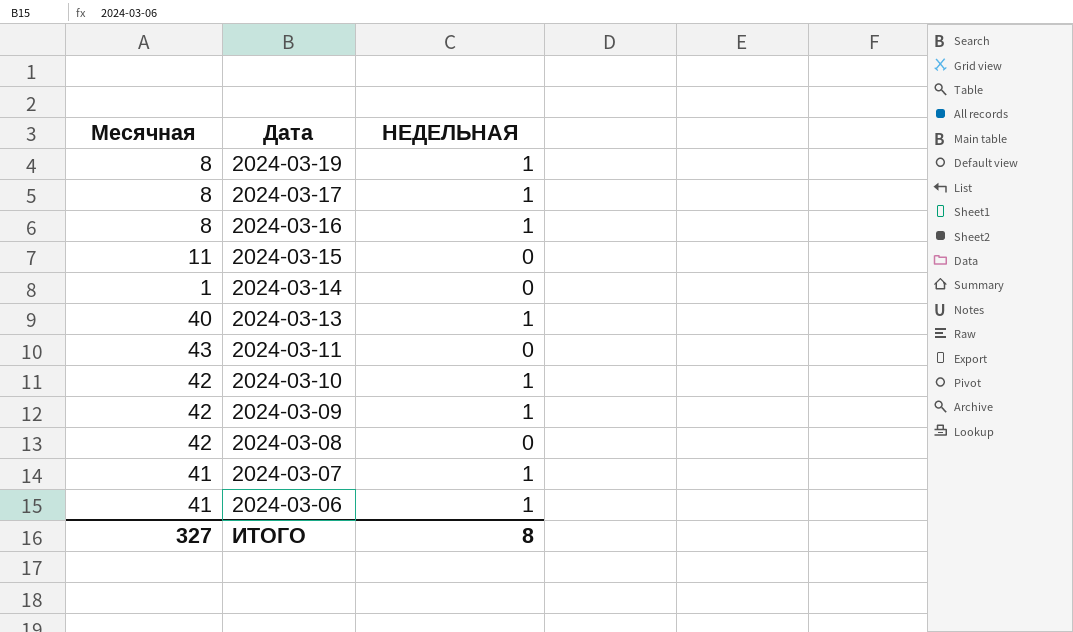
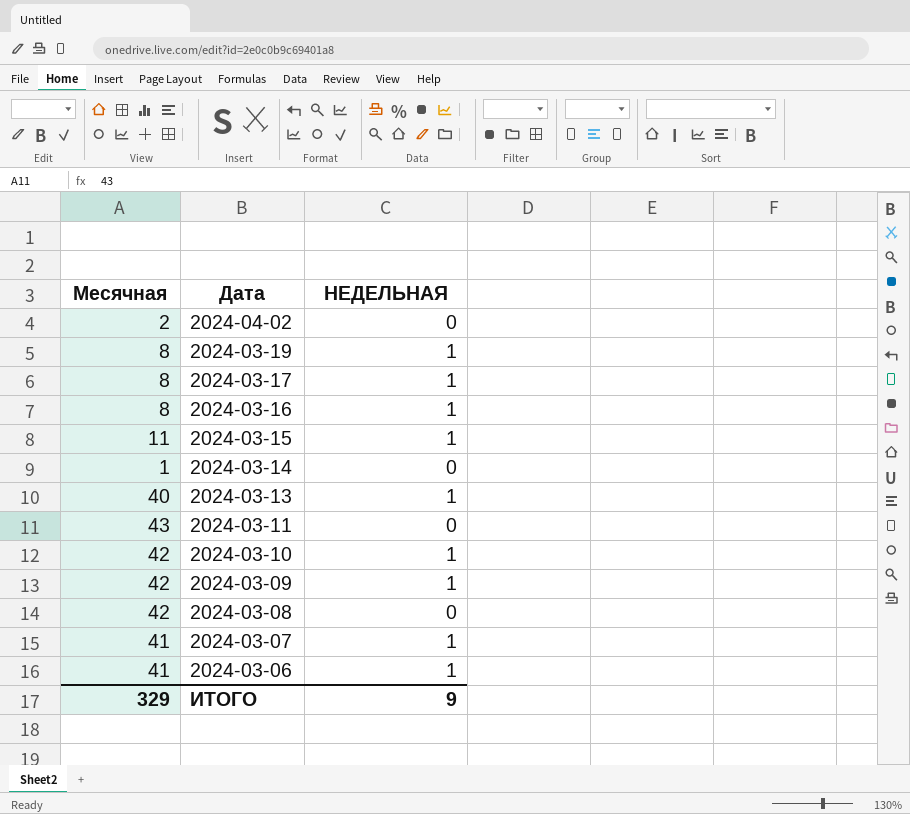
row 2024-04-02: none -> 2 | 0
2024-03-15 | НЕДЕЛЬНАЯ: 0 -> 1
ИТОГО | Месячная: 327 -> 329
ИТОГО | НЕДЕЛЬНАЯ: 8 -> 9

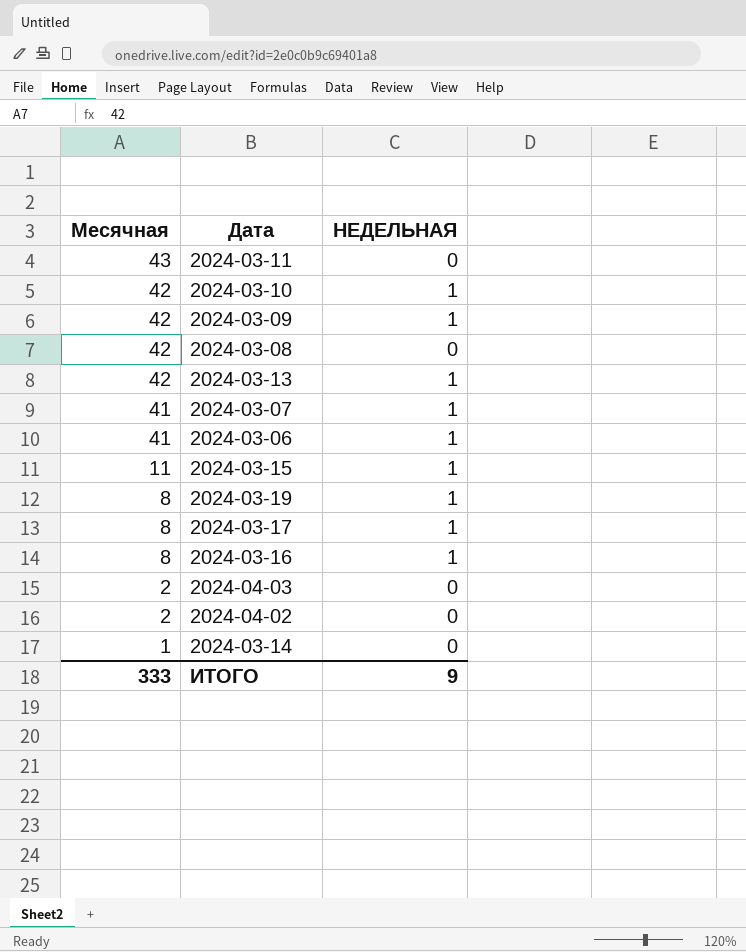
row order: Дата descending -> Месячная descending
2024-03-13 | Месячная: 40 -> 42
row 2024-04-03: none -> 2 | 0
ИТОГО | Месячная: 329 -> 333

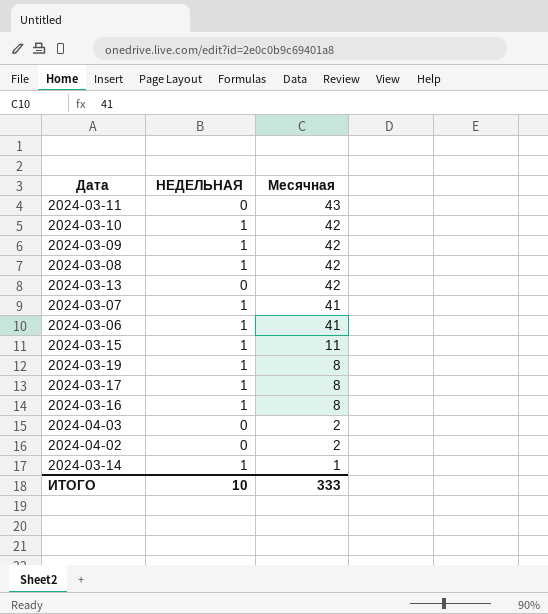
column Месячная | position: 1 -> 3
2024-03-08 | НЕДЕЛЬНАЯ: 0 -> 1
2024-03-13 | НЕДЕЛЬНАЯ: 1 -> 0
2024-03-14 | НЕДЕЛЬНАЯ: 0 -> 1
ИТОГО | НЕДЕЛЬНАЯ: 9 -> 10

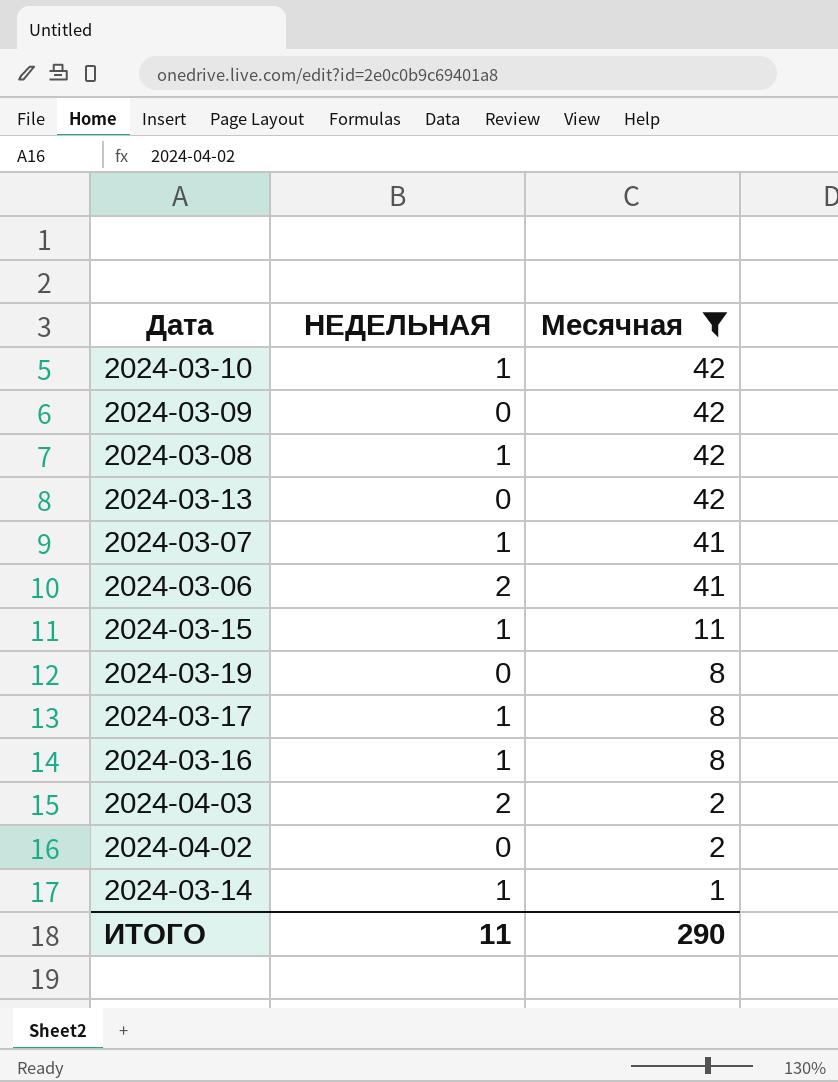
filter: none -> Месячная != 43
2024-03-09 | НЕДЕЛЬНАЯ: 1 -> 0
2024-03-06 | НЕДЕЛЬНАЯ: 1 -> 2
2024-03-19 | НЕДЕЛЬНАЯ: 1 -> 0
2024-04-03 | НЕДЕЛЬНАЯ: 0 -> 2
ИТОГО | НЕДЕЛЬНАЯ: 10 -> 11
ИТОГО | Месячная: 333 -> 290

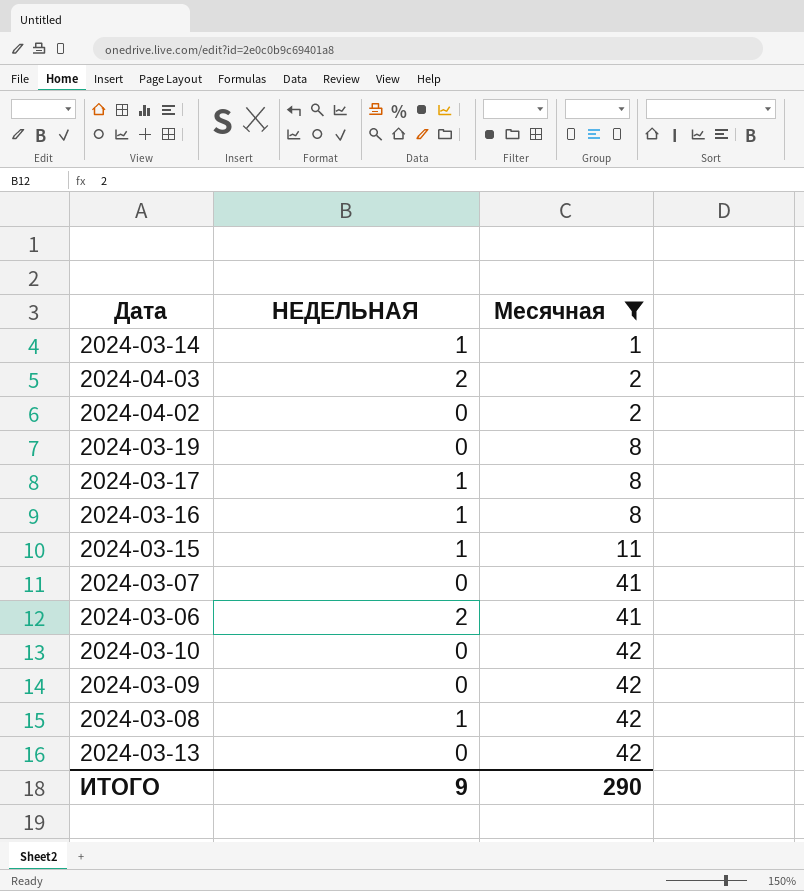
row order: Месячная descending -> Месячная ascending
2024-03-07 | НЕДЕЛЬНАЯ: 1 -> 0
2024-03-10 | НЕДЕЛЬНАЯ: 1 -> 0
ИТОГО | НЕДЕЛЬНАЯ: 11 -> 9

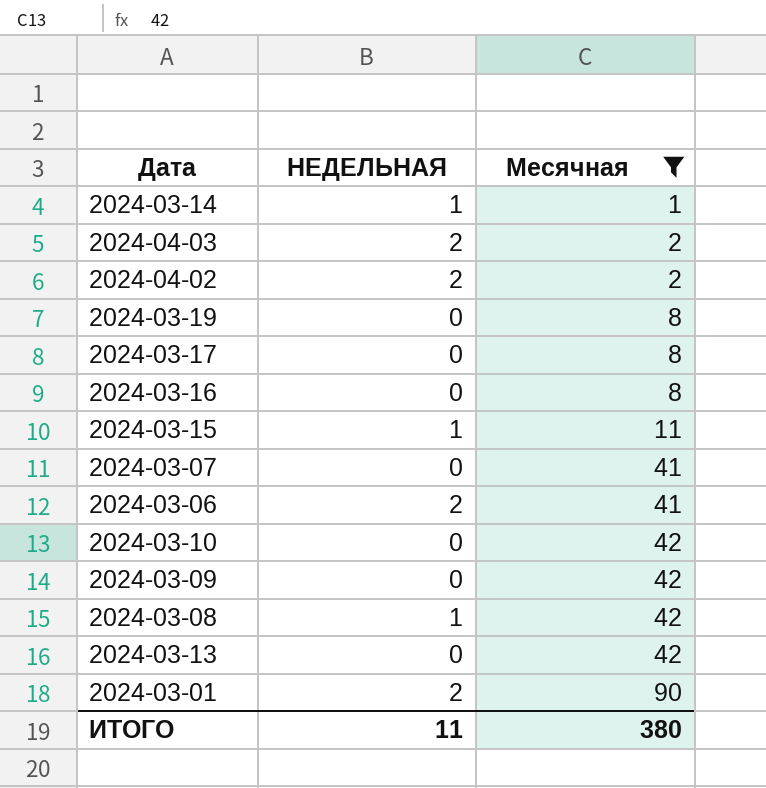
2024-04-02 | НЕДЕЛЬНАЯ: 0 -> 2
2024-03-17 | НЕДЕЛЬНАЯ: 1 -> 0
2024-03-16 | НЕДЕЛЬНАЯ: 1 -> 0
row 2024-03-01: none -> 2 | 90
ИТОГО | НЕДЕЛЬНАЯ: 9 -> 11
ИТОГО | Месячная: 290 -> 380

